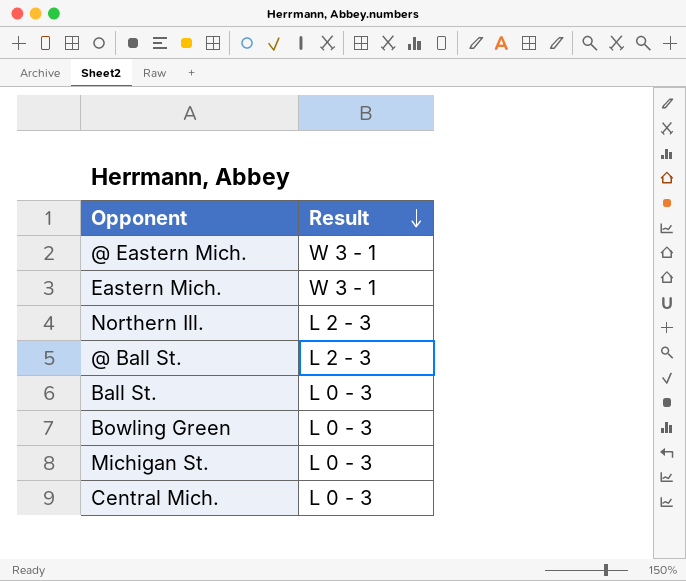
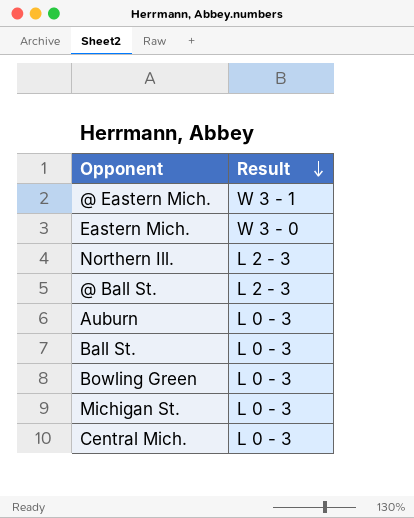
Eastern Mich. | Result: W 3 - 1 -> W 3 - 0
row Auburn: none -> L 0 - 3

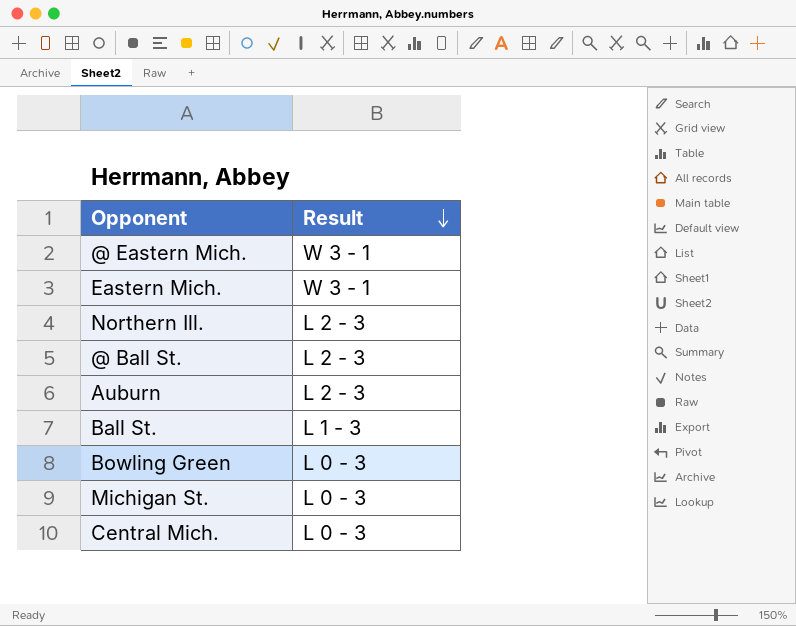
Eastern Mich. | Result: W 3 - 0 -> W 3 - 1
Auburn | Result: L 0 - 3 -> L 2 - 3
Ball St. | Result: L 0 - 3 -> L 1 - 3

